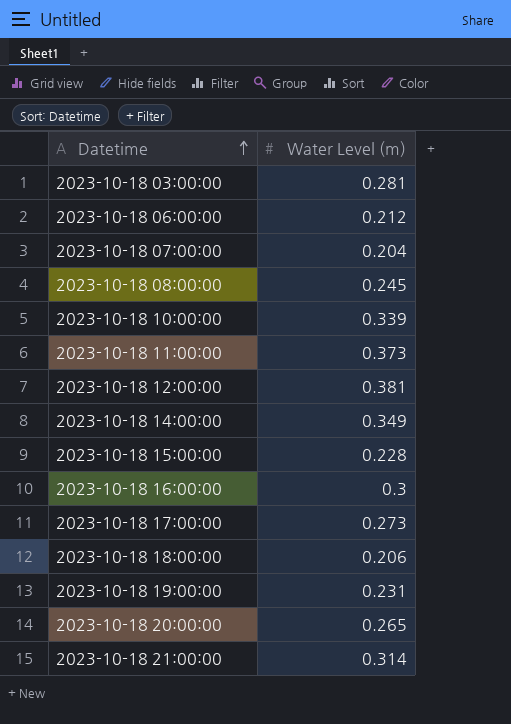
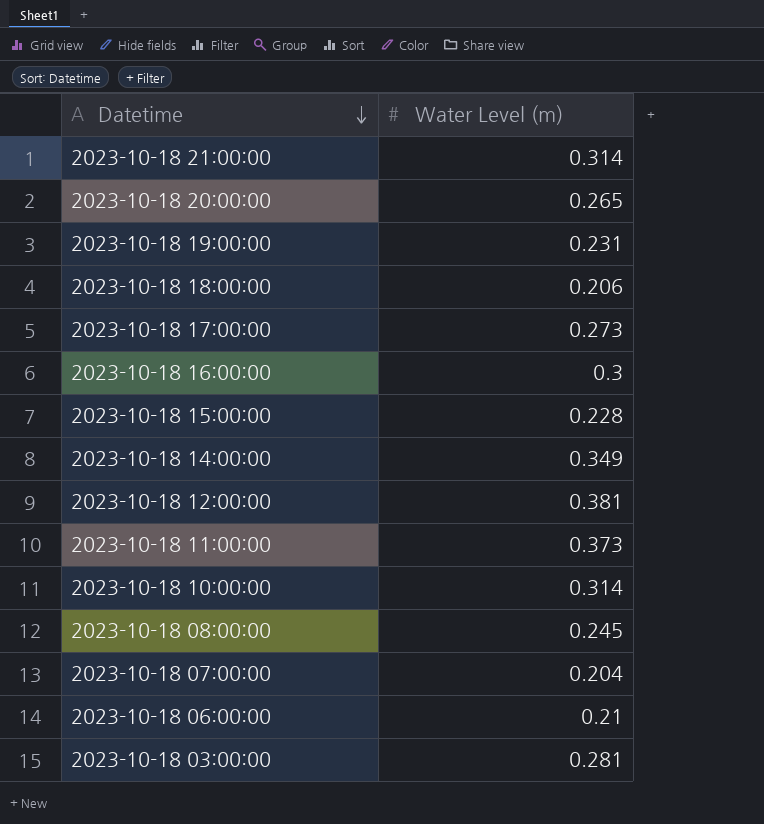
row order: Datetime ascending -> Datetime descending
2023-10-18 10:00:00 | Water Level (m): 0.339 -> 0.314
2023-10-18 06:00:00 | Water Level (m): 0.212 -> 0.21

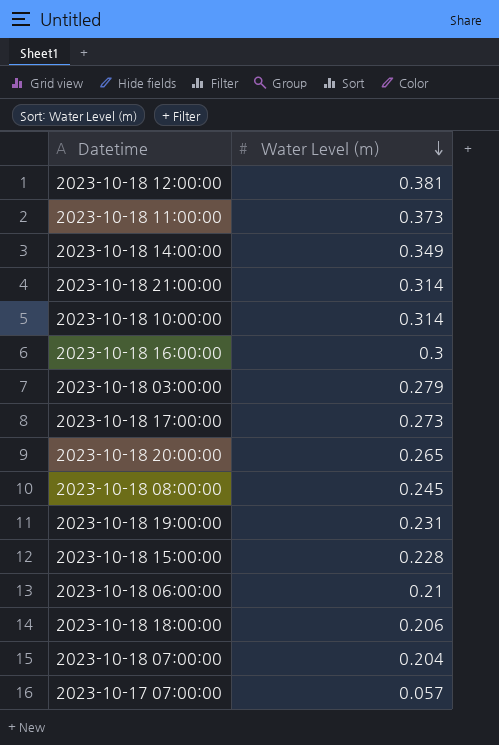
row order: Datetime descending -> Water Level (m) descending
2023-10-18 03:00:00 | Water Level (m): 0.281 -> 0.279
row 2023-10-17 07:00:00: none -> 0.057

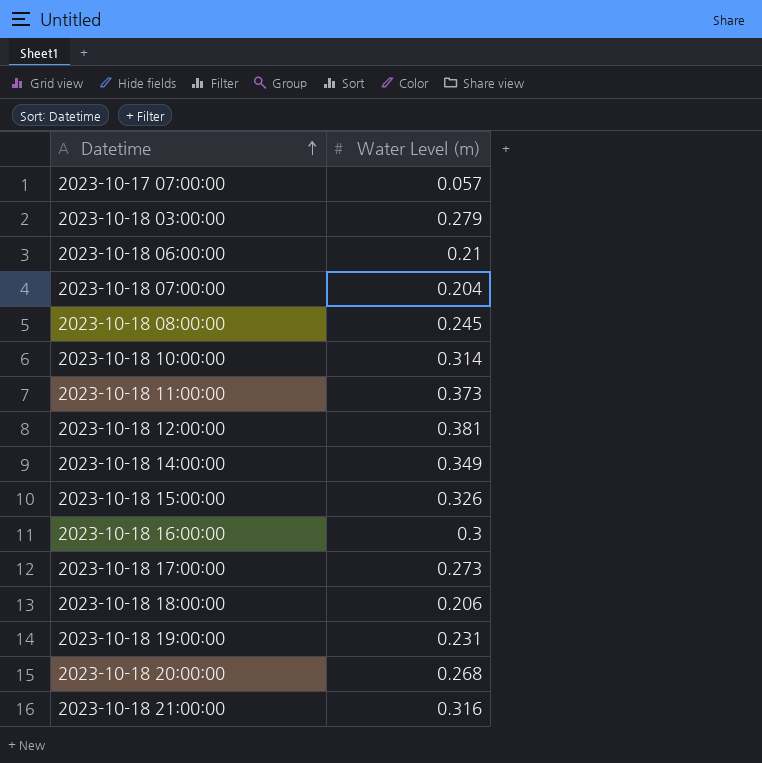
row order: Water Level (m) descending -> Datetime ascending
2023-10-18 15:00:00 | Water Level (m): 0.228 -> 0.326
2023-10-18 20:00:00 | Water Level (m): 0.265 -> 0.268
2023-10-18 21:00:00 | Water Level (m): 0.314 -> 0.316

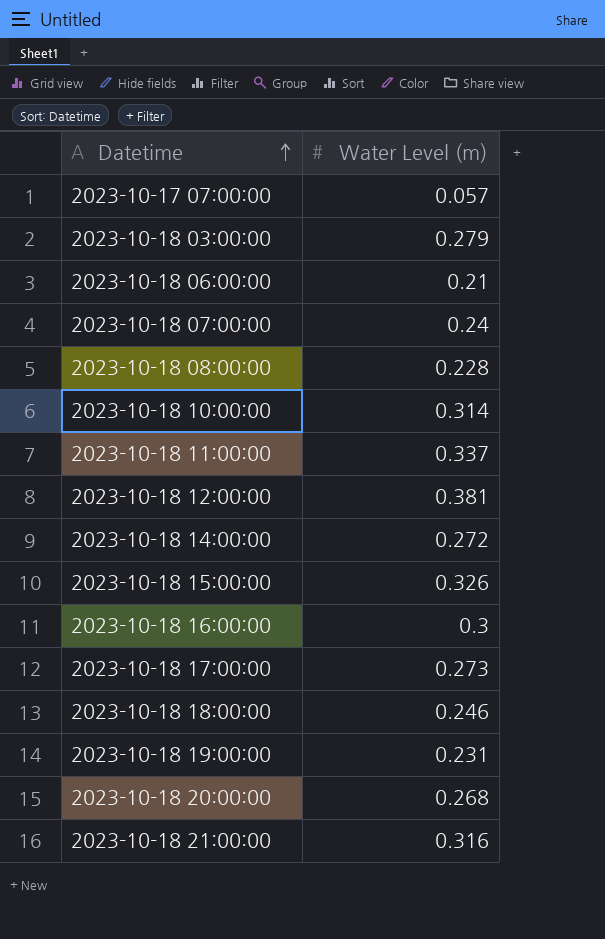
2023-10-18 07:00:00 | Water Level (m): 0.204 -> 0.24
2023-10-18 08:00:00 | Water Level (m): 0.245 -> 0.228
2023-10-18 11:00:00 | Water Level (m): 0.373 -> 0.337
2023-10-18 14:00:00 | Water Level (m): 0.349 -> 0.272
2023-10-18 18:00:00 | Water Level (m): 0.206 -> 0.246

